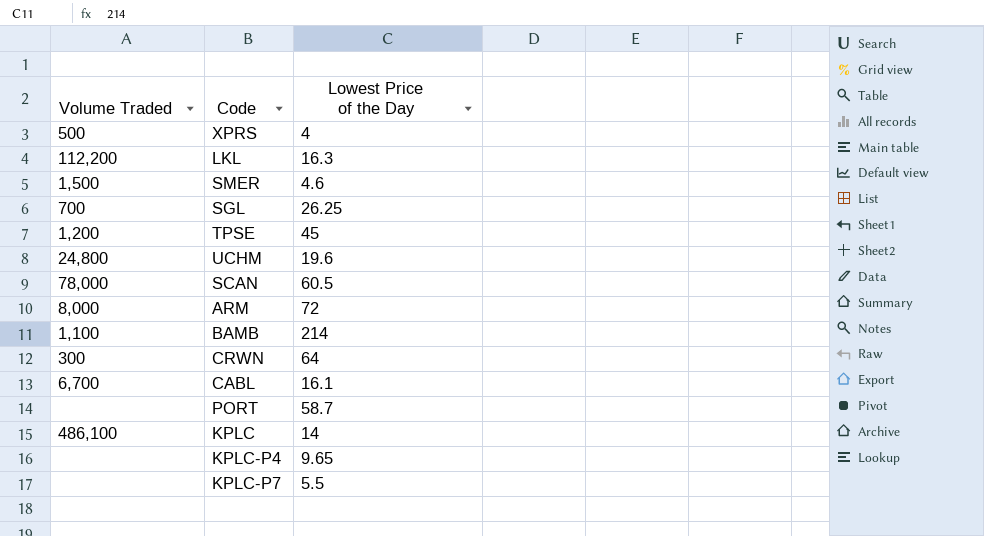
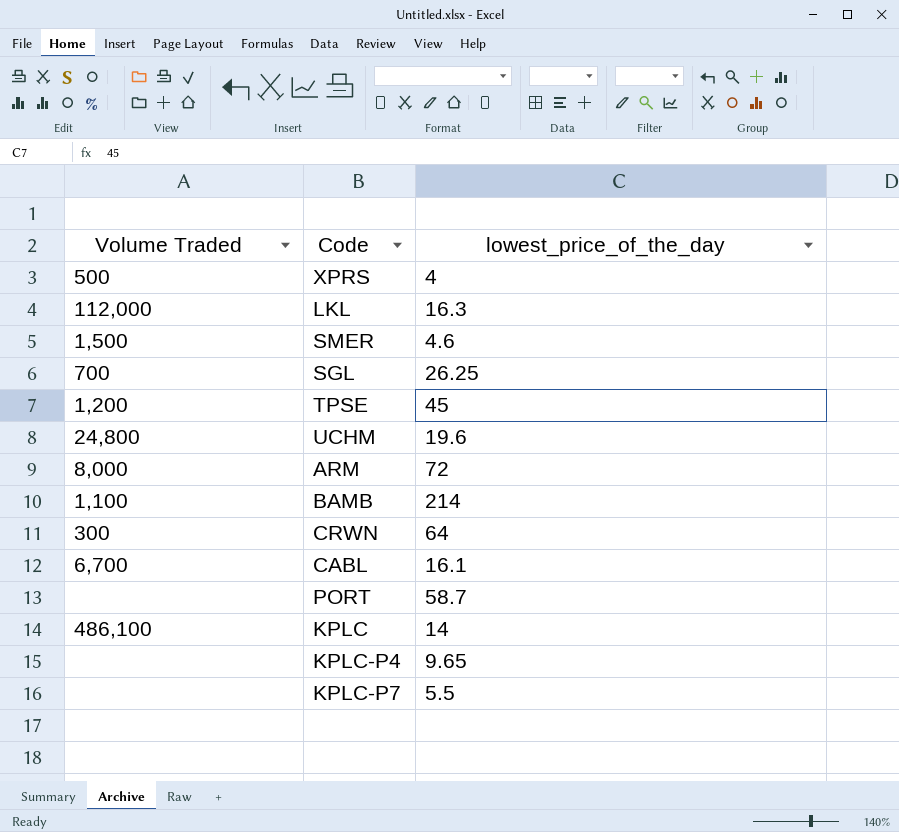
column name: Lowest Price of the Day -> lowest_price_of_the_day
row SCAN: 78,000 | 60.5 -> none
LKL | Volume Traded: 112,200 -> 112,000

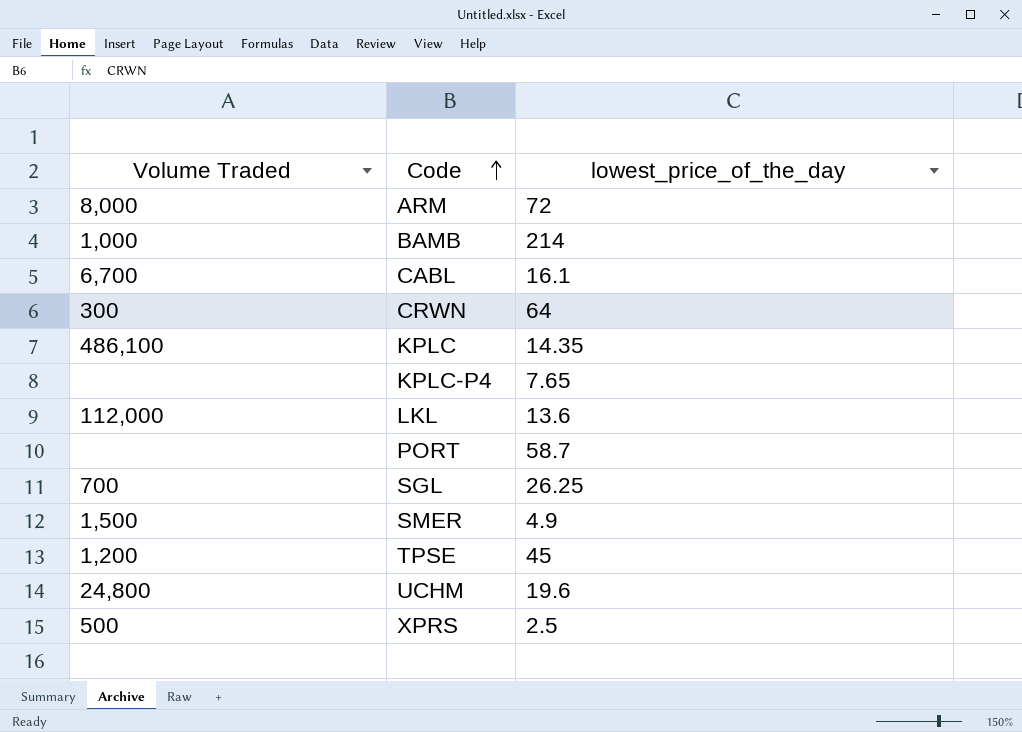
row order: none -> Code ascending
row KPLC-P7: none | 5.5 -> none
BAMB | Volume Traded: 1,100 -> 1,000
KPLC | lowest_price_of_the_day: 14 -> 14.35
KPLC-P4 | lowest_price_of_the_day: 9.65 -> 7.65
LKL | lowest_price_of_the_day: 16.3 -> 13.6
SMER | lowest_price_of_the_day: 4.6 -> 4.9
XPRS | lowest_price_of_the_day: 4 -> 2.5

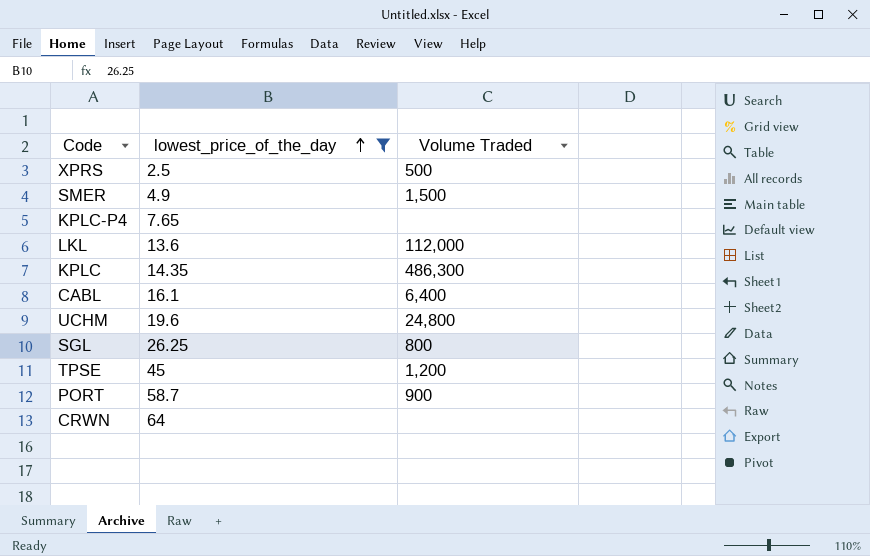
filter: none -> lowest_price_of_the_day <= 64
row order: Code ascending -> lowest_price_of_the_day ascending
column Volume Traded | position: 1 -> 3
KPLC | Volume Traded: 486,100 -> 486,300
CABL | Volume Traded: 6,700 -> 6,400
SGL | Volume Traded: 700 -> 800
PORT | Volume Traded: none -> 900
CRWN | Volume Traded: 300 -> none

